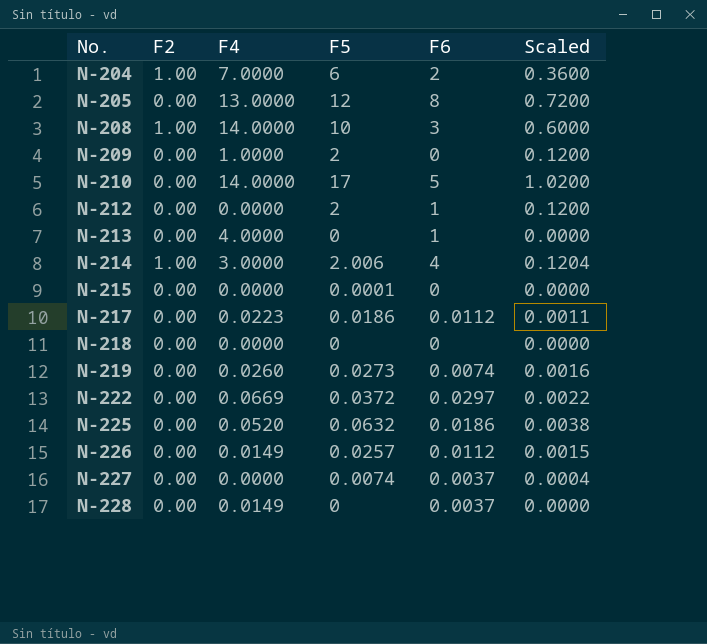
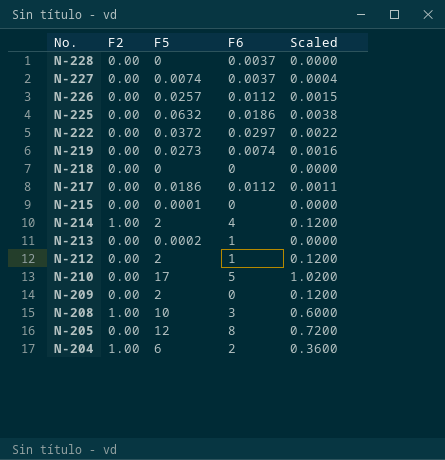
row order: No. ascending -> No. descending
column F4 | position: 3 -> none
N-214 | F5: 2.006 -> 2
N-214 | Scaled: 0.1204 -> 0.1200
N-213 | F5: 0 -> 0.0002

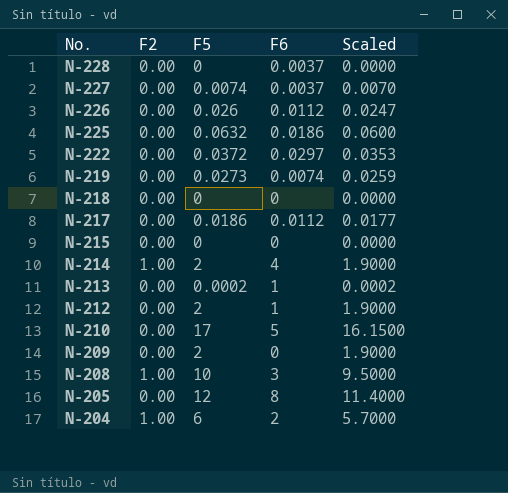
column Scaled | formula: [F5] * 0.06 -> [F5] * 0.95
N-226 | F5: 0.0257 -> 0.026
N-215 | F5: 0.0001 -> 0

